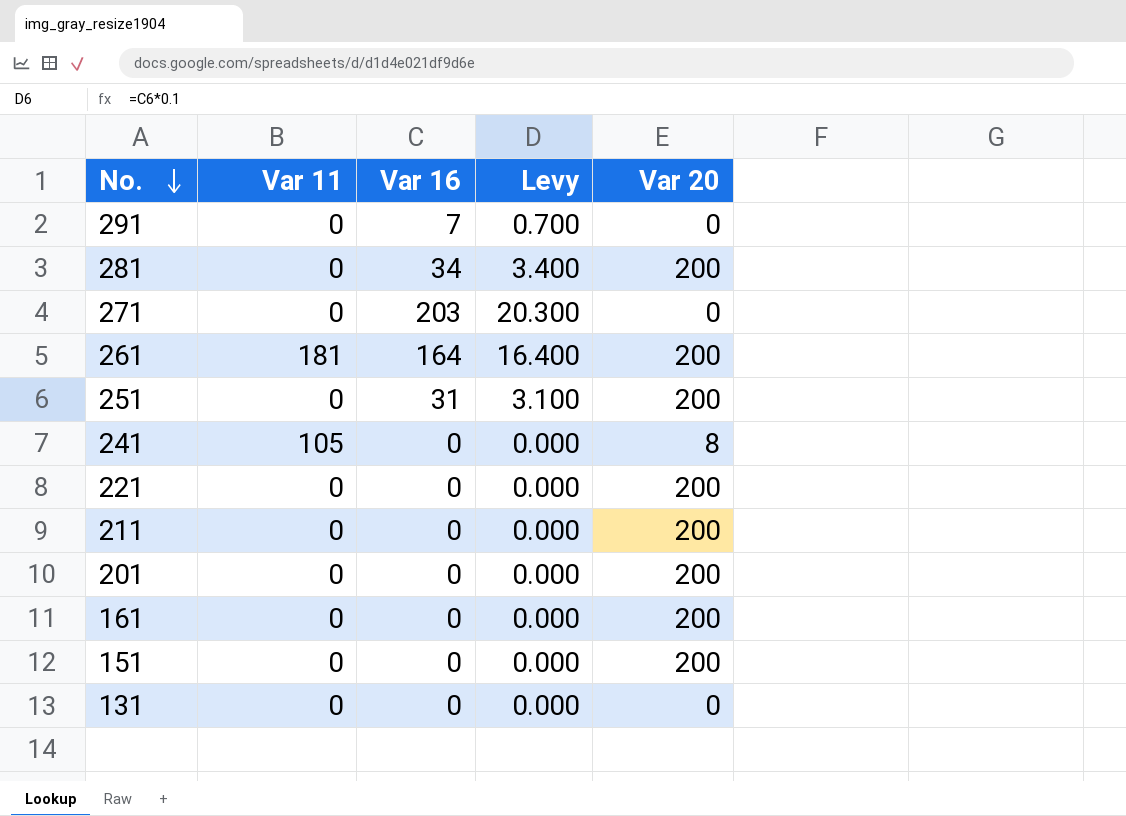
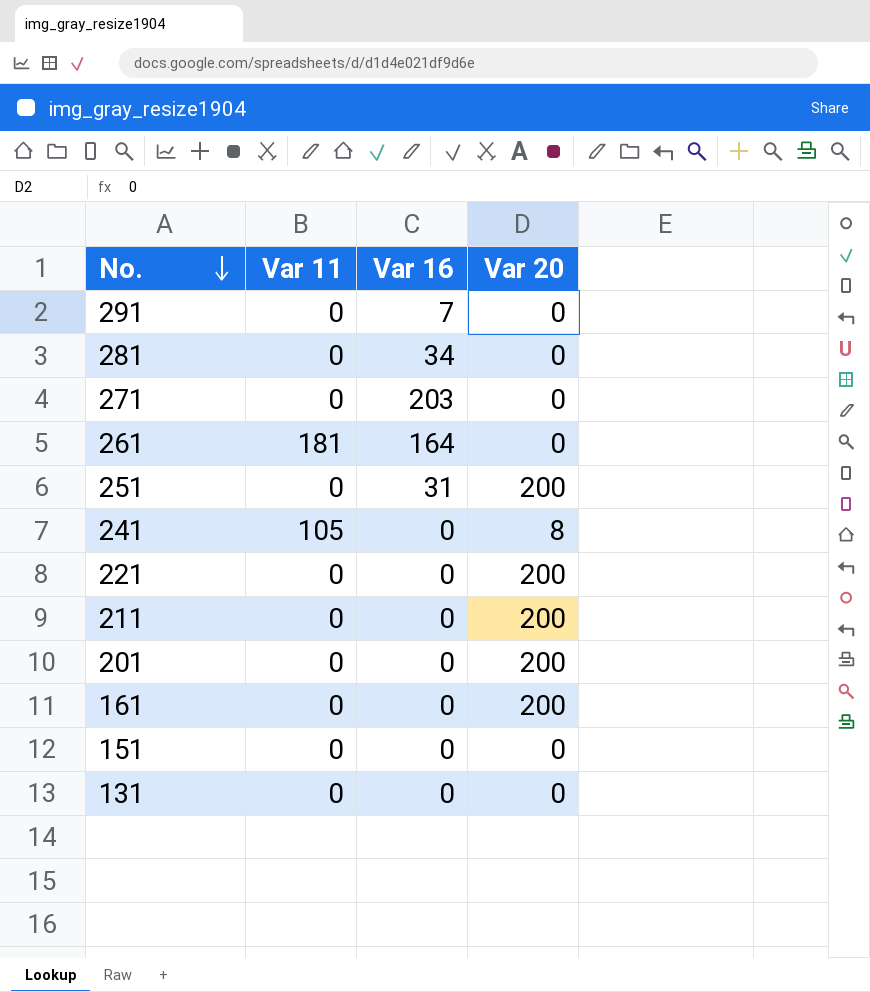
column Levy | formula: [Var 16] * 0.1 -> none
281 | Var 20: 200 -> 0
261 | Var 20: 200 -> 0
151 | Var 20: 200 -> 0

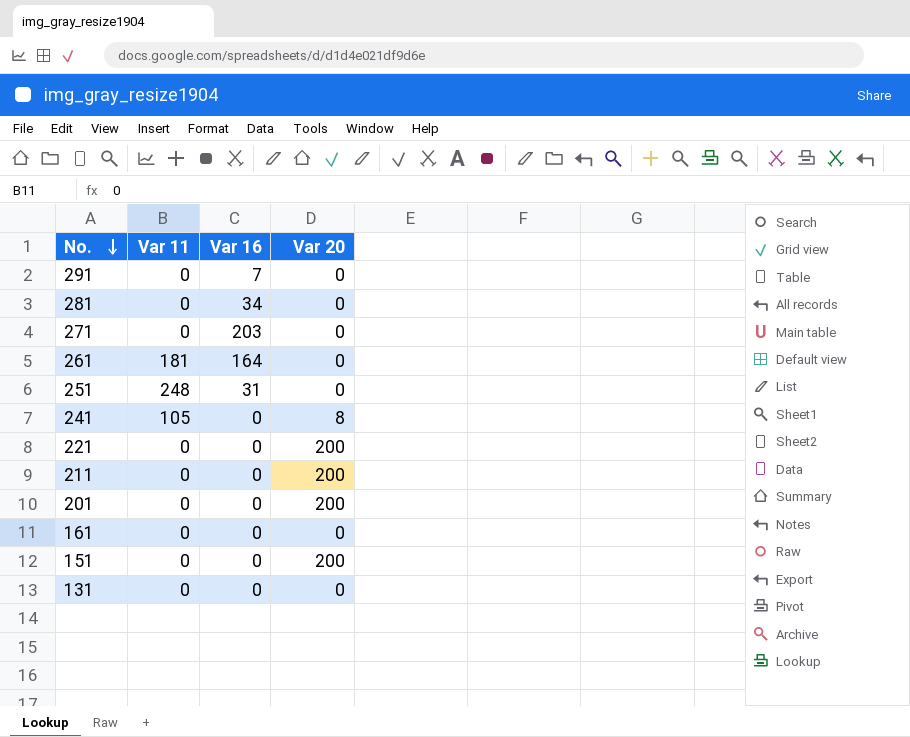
251 | Var 11: 0 -> 248
251 | Var 20: 200 -> 0
161 | Var 20: 200 -> 0
151 | Var 20: 0 -> 200

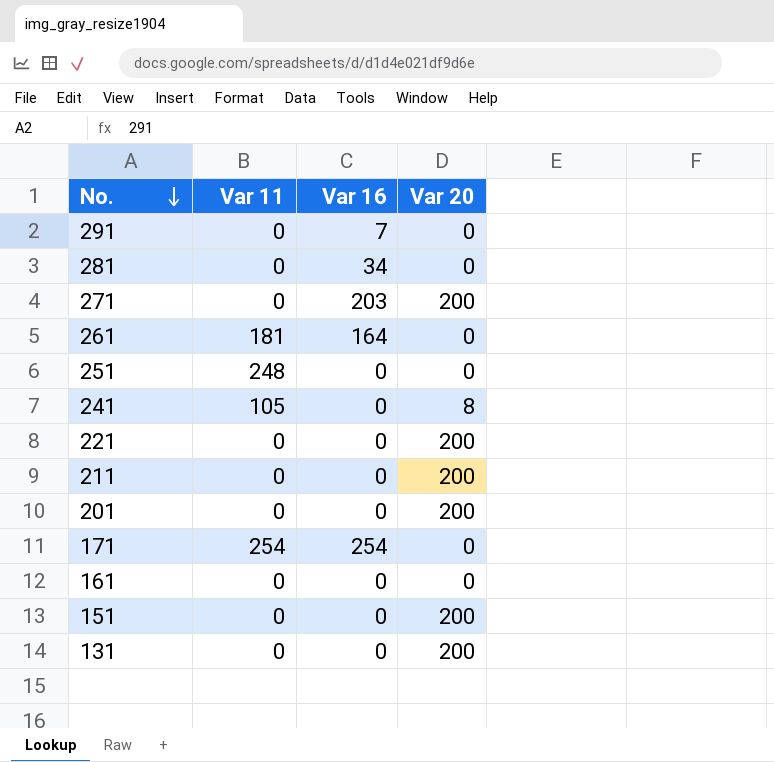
271 | Var 20: 0 -> 200
251 | Var 16: 31 -> 0
row 171: none -> 254 | 254 | 0
131 | Var 20: 0 -> 200

